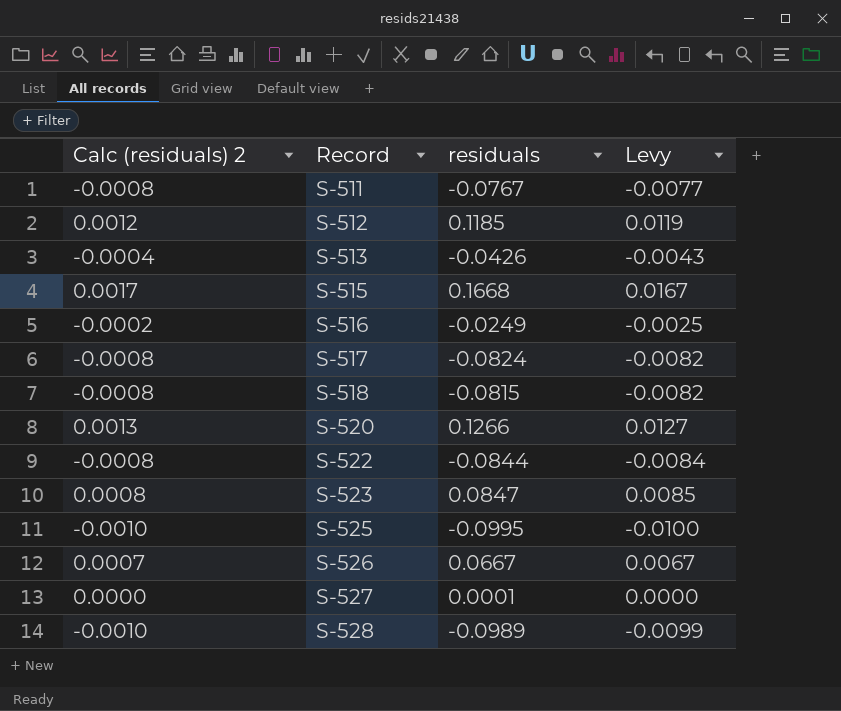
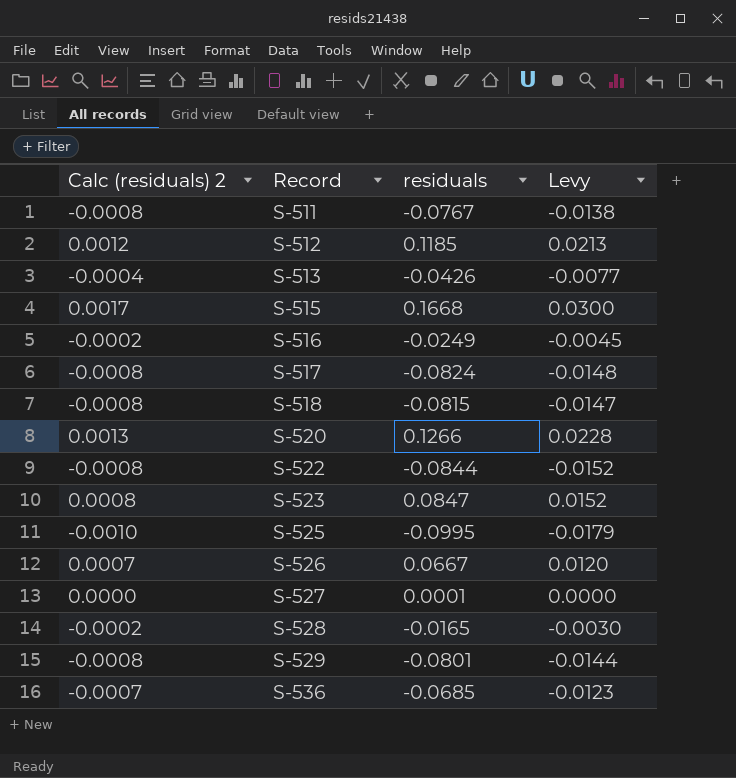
column Levy | formula: [residuals] * 0.1 -> [residuals] * 0.18
S-528 | Calc (residuals) 2: -0.0010 -> -0.0002
S-528 | residuals: -0.0989 -> -0.0165
row S-529: none -> -0.0008 | -0.0801 | -0.0144
row S-536: none -> -0.0007 | -0.0685 | -0.0123

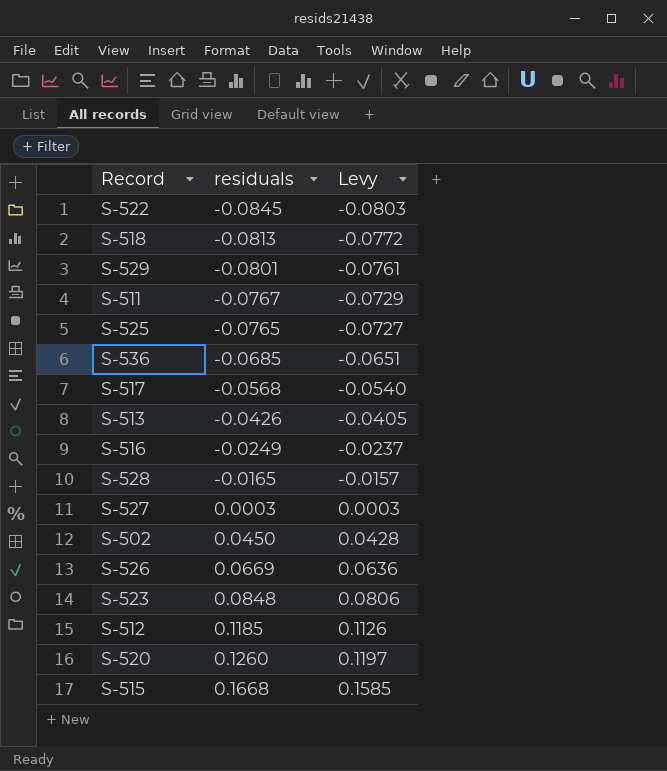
row order: Record ascending -> residuals ascending
column Calc (residuals) 2 | formula: [residuals] * 0.01 -> none
column Levy | formula: [residuals] * 0.18 -> [residuals] * 0.95
S-522 | residuals: -0.0844 -> -0.0845
S-518 | residuals: -0.0815 -> -0.0813
S-525 | residuals: -0.0995 -> -0.0765
S-517 | residuals: -0.0824 -> -0.0568
S-527 | residuals: 0.0001 -> 0.0003
row S-502: none -> 0.0450 | 0.0428
S-526 | residuals: 0.0667 -> 0.0669
S-523 | residuals: 0.0847 -> 0.0848
S-520 | residuals: 0.1266 -> 0.1260

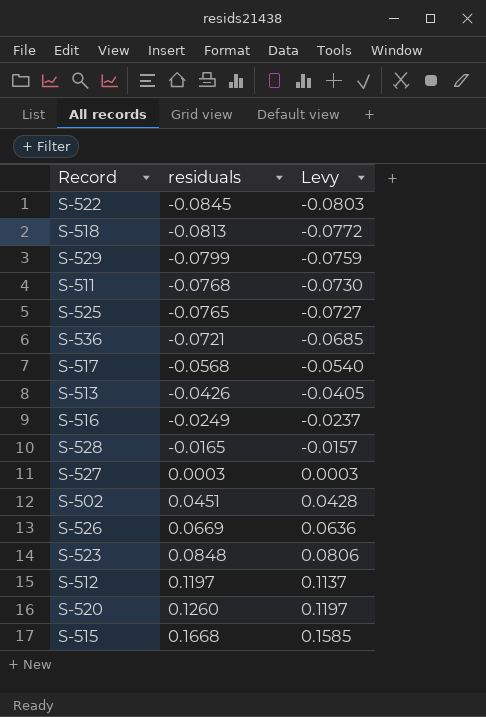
S-529 | residuals: -0.0801 -> -0.0799
S-529 | Levy: -0.0761 -> -0.0759
S-511 | residuals: -0.0767 -> -0.0768
S-511 | Levy: -0.0729 -> -0.0730
S-536 | residuals: -0.0685 -> -0.0721
S-536 | Levy: -0.0651 -> -0.0685
S-502 | residuals: 0.0450 -> 0.0451
S-512 | residuals: 0.1185 -> 0.1197
S-512 | Levy: 0.1126 -> 0.1137

